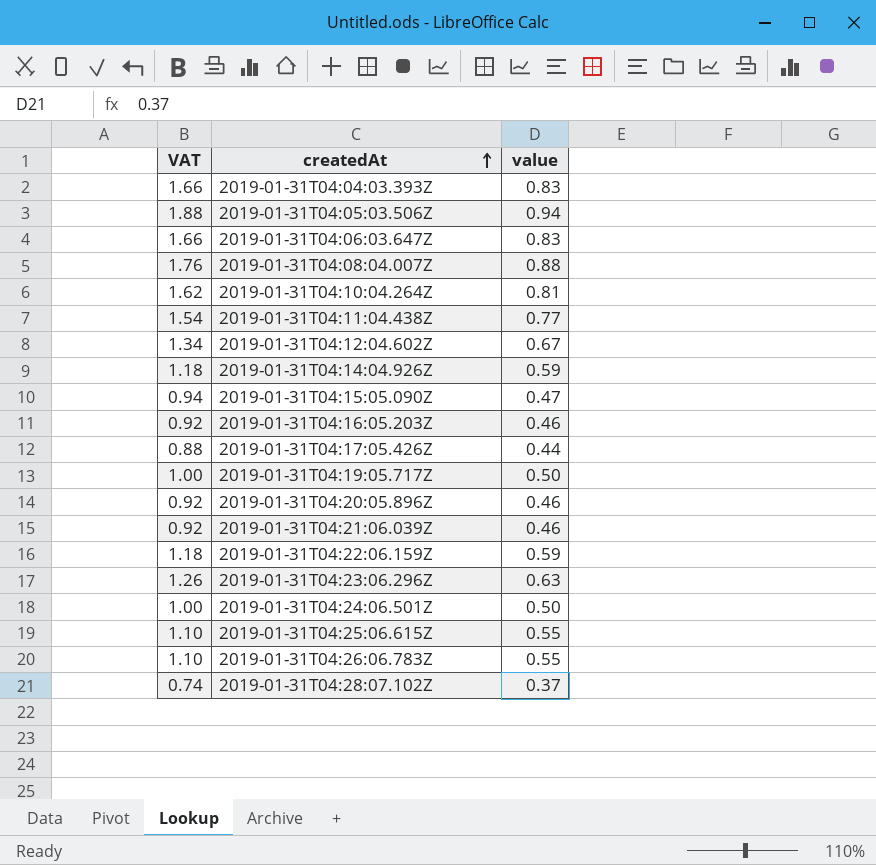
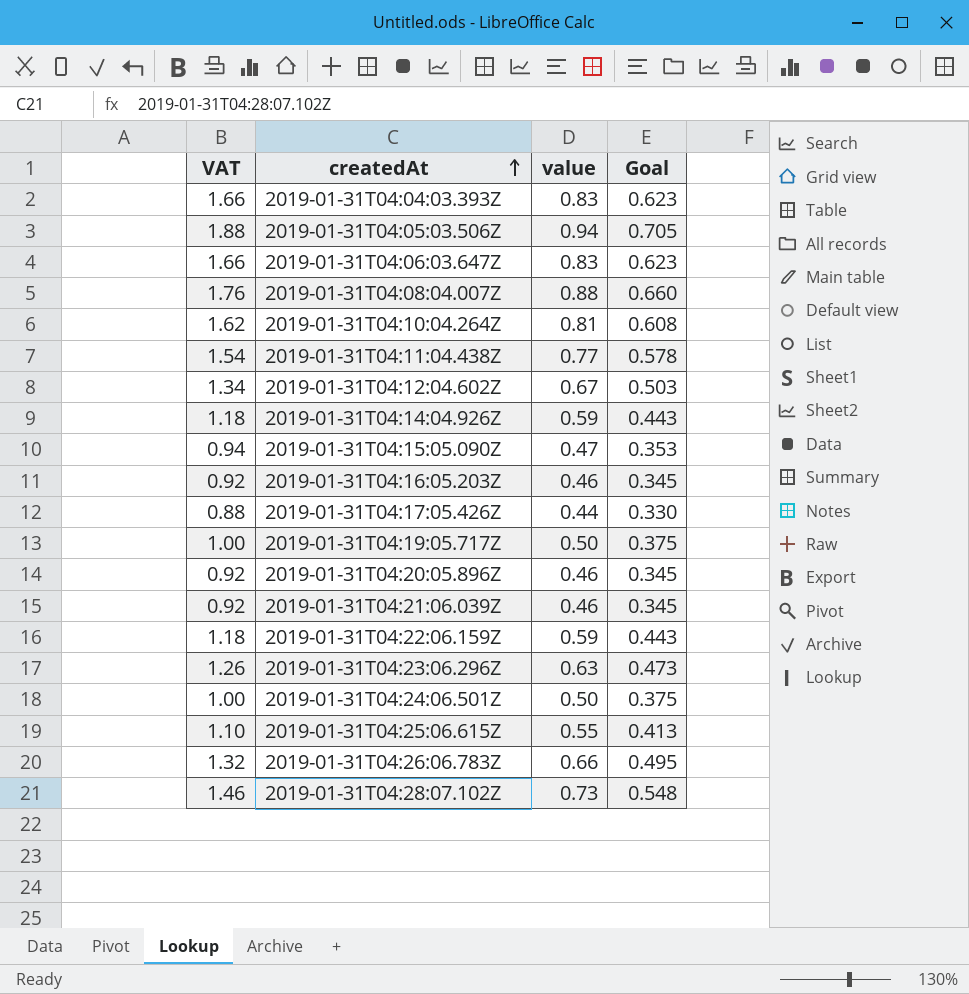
column Goal | formula: none -> [value] * 0.75
2019-01-31T04:26:06.783Z | VAT: 1.10 -> 1.32
2019-01-31T04:26:06.783Z | value: 0.55 -> 0.66
2019-01-31T04:28:07.102Z | VAT: 0.74 -> 1.46
2019-01-31T04:28:07.102Z | value: 0.37 -> 0.73

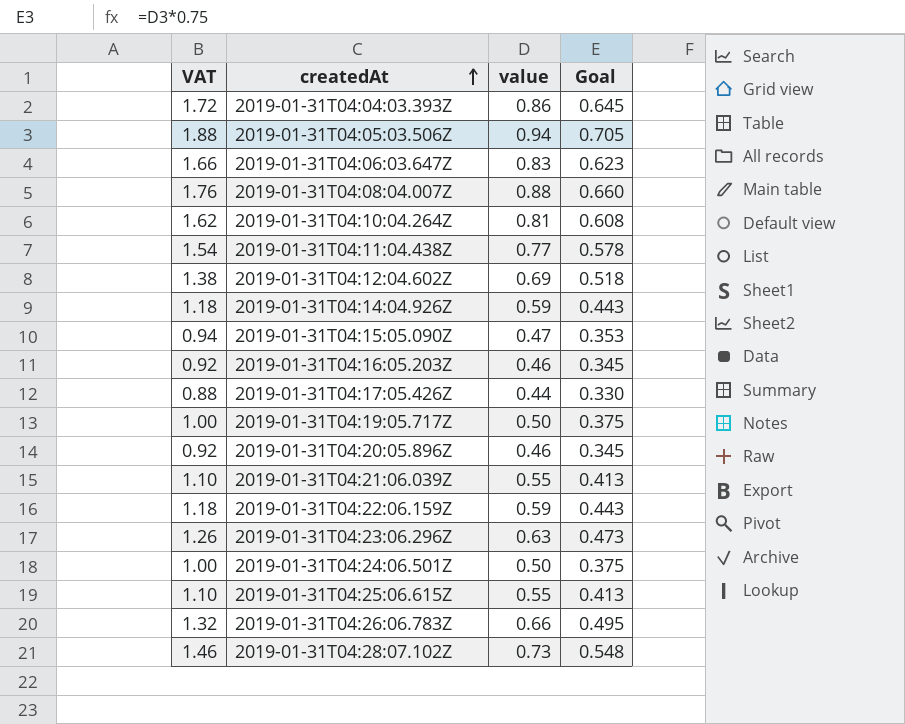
2019-01-31T04:04:03.393Z | VAT: 1.66 -> 1.72
2019-01-31T04:04:03.393Z | value: 0.83 -> 0.86
2019-01-31T04:04:03.393Z | Goal: 0.623 -> 0.645
2019-01-31T04:12:04.602Z | VAT: 1.34 -> 1.38
2019-01-31T04:12:04.602Z | value: 0.67 -> 0.69
2019-01-31T04:12:04.602Z | Goal: 0.503 -> 0.518
2019-01-31T04:21:06.039Z | VAT: 0.92 -> 1.10
2019-01-31T04:21:06.039Z | value: 0.46 -> 0.55
2019-01-31T04:21:06.039Z | Goal: 0.345 -> 0.413

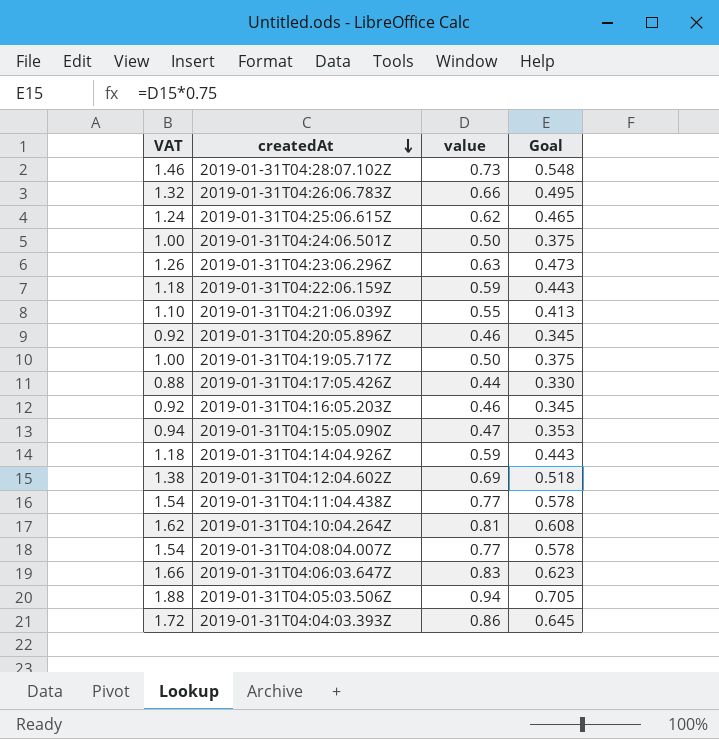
row order: createdAt ascending -> createdAt descending
2019-01-31T04:25:06.615Z | VAT: 1.10 -> 1.24
2019-01-31T04:25:06.615Z | value: 0.55 -> 0.62
2019-01-31T04:25:06.615Z | Goal: 0.413 -> 0.465
2019-01-31T04:08:04.007Z | VAT: 1.76 -> 1.54
2019-01-31T04:08:04.007Z | value: 0.88 -> 0.77
2019-01-31T04:08:04.007Z | Goal: 0.660 -> 0.578

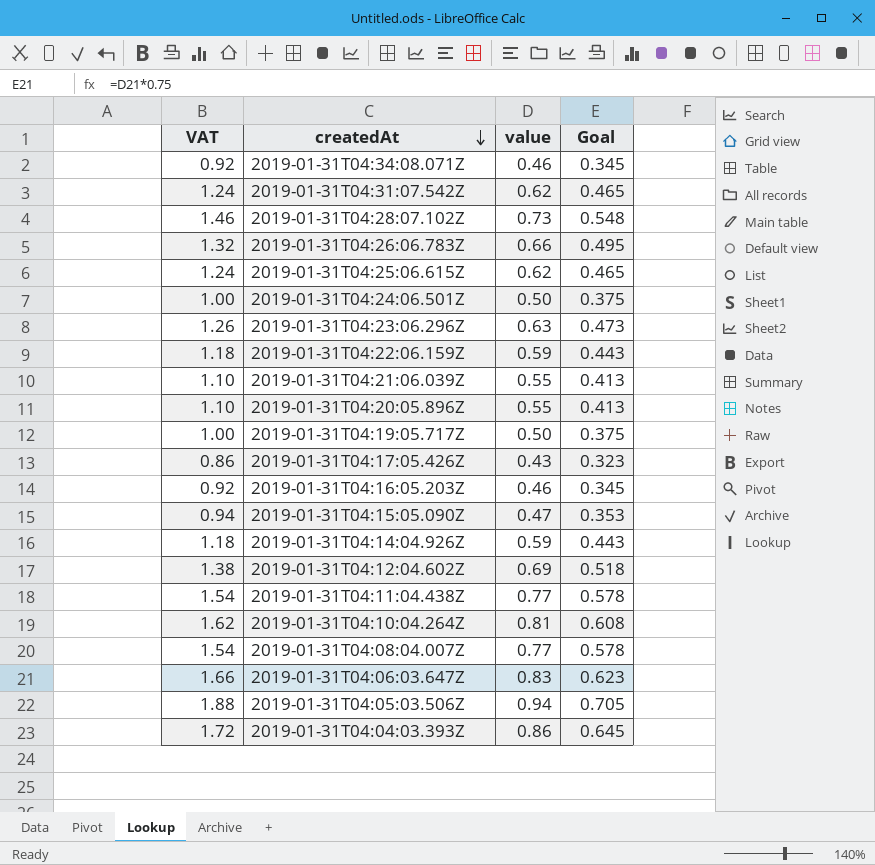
row 2019-01-31T04:34:08.071Z: none -> 0.92 | 0.46 | 0.345
row 2019-01-31T04:31:07.542Z: none -> 1.24 | 0.62 | 0.465
2019-01-31T04:20:05.896Z | VAT: 0.92 -> 1.10
2019-01-31T04:20:05.896Z | value: 0.46 -> 0.55
2019-01-31T04:20:05.896Z | Goal: 0.345 -> 0.413
2019-01-31T04:17:05.426Z | VAT: 0.88 -> 0.86
2019-01-31T04:17:05.426Z | value: 0.44 -> 0.43
2019-01-31T04:17:05.426Z | Goal: 0.330 -> 0.323

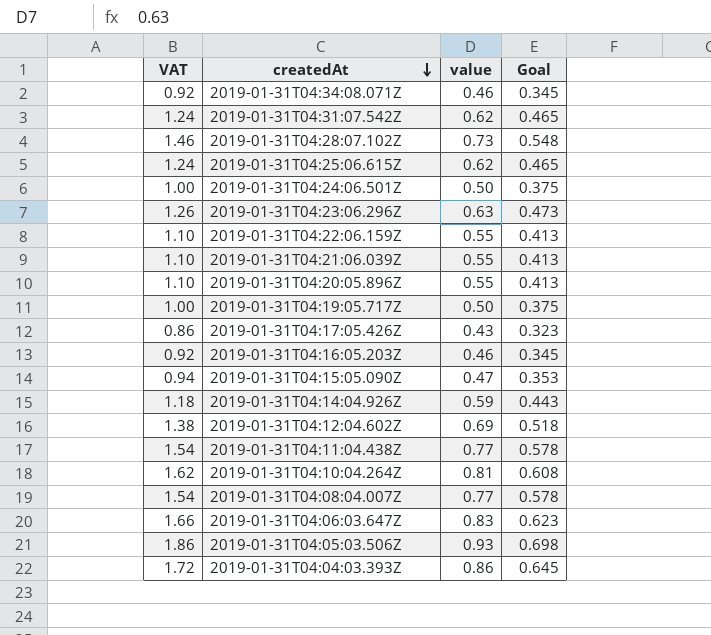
row 2019-01-31T04:26:06.783Z: 1.32 | 0.66 | 0.495 -> none
2019-01-31T04:22:06.159Z | VAT: 1.18 -> 1.10
2019-01-31T04:22:06.159Z | value: 0.59 -> 0.55
2019-01-31T04:22:06.159Z | Goal: 0.443 -> 0.413
2019-01-31T04:05:03.506Z | VAT: 1.88 -> 1.86
2019-01-31T04:05:03.506Z | value: 0.94 -> 0.93
2019-01-31T04:05:03.506Z | Goal: 0.705 -> 0.698

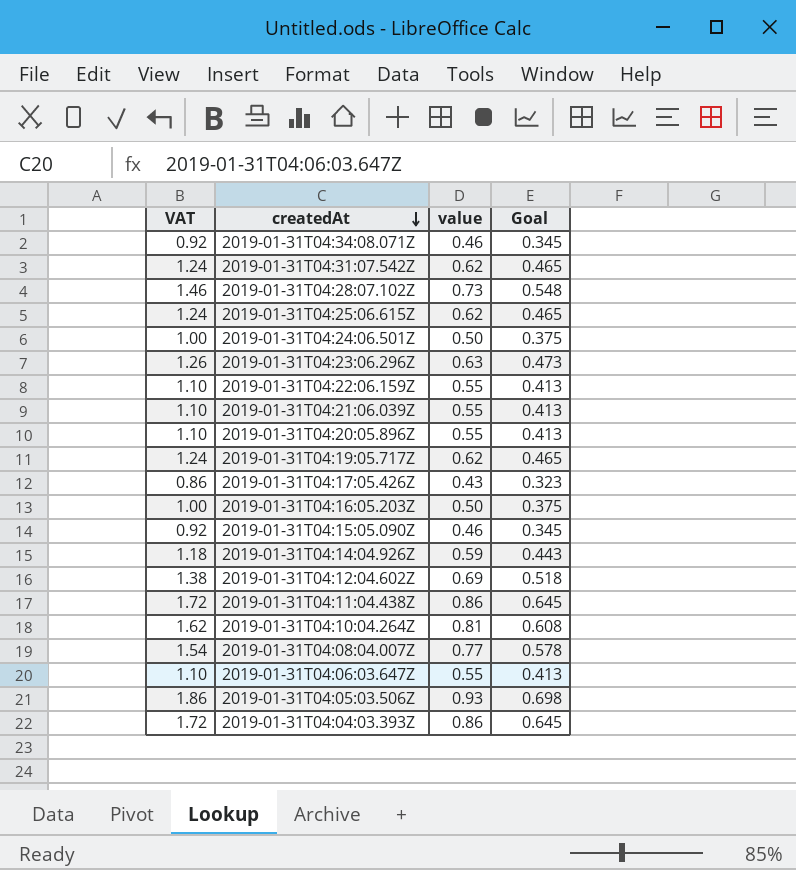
2019-01-31T04:19:05.717Z | VAT: 1.00 -> 1.24
2019-01-31T04:19:05.717Z | value: 0.50 -> 0.62
2019-01-31T04:19:05.717Z | Goal: 0.375 -> 0.465
2019-01-31T04:16:05.203Z | VAT: 0.92 -> 1.00
2019-01-31T04:16:05.203Z | value: 0.46 -> 0.50
2019-01-31T04:16:05.203Z | Goal: 0.345 -> 0.375
2019-01-31T04:15:05.090Z | VAT: 0.94 -> 0.92
2019-01-31T04:15:05.090Z | value: 0.47 -> 0.46
2019-01-31T04:15:05.090Z | Goal: 0.353 -> 0.345
2019-01-31T04:11:04.438Z | VAT: 1.54 -> 1.72
2019-01-31T04:11:04.438Z | value: 0.77 -> 0.86
2019-01-31T04:11:04.438Z | Goal: 0.578 -> 0.645
2019-01-31T04:06:03.647Z | VAT: 1.66 -> 1.10
2019-01-31T04:06:03.647Z | value: 0.83 -> 0.55
2019-01-31T04:06:03.647Z | Goal: 0.623 -> 0.413

